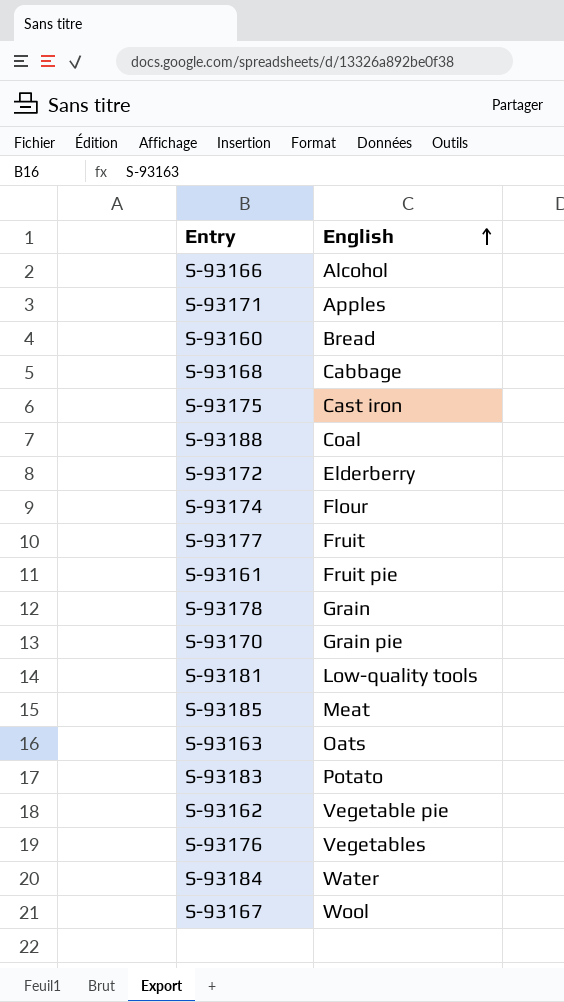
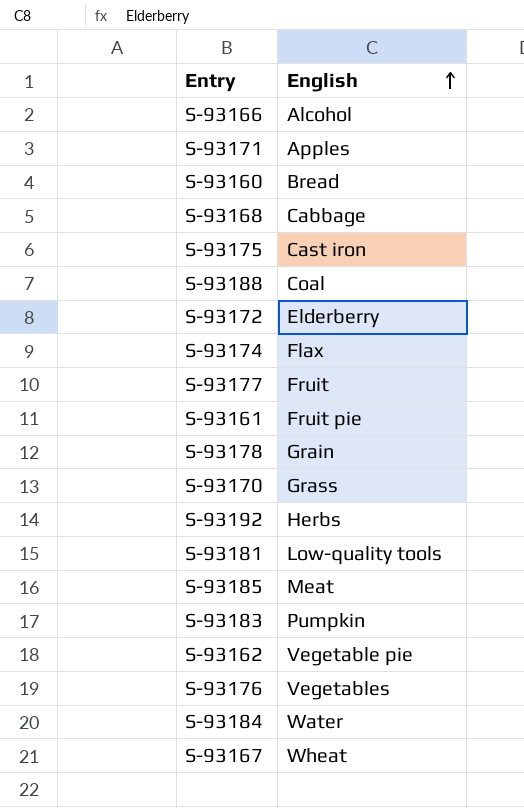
row S-93163: Oats -> none
S-93174 | English: Flour -> Flax
S-93170 | English: Grain pie -> Grass
row S-93192: none -> Herbs
S-93183 | English: Potato -> Pumpkin
S-93167 | English: Wool -> Wheat

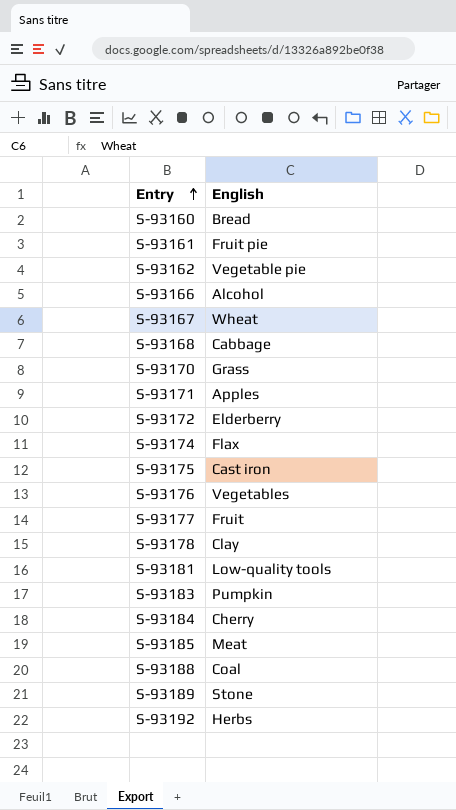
row order: English ascending -> Entry ascending
S-93178 | English: Grain -> Clay
S-93184 | English: Water -> Cherry
row S-93189: none -> Stone

